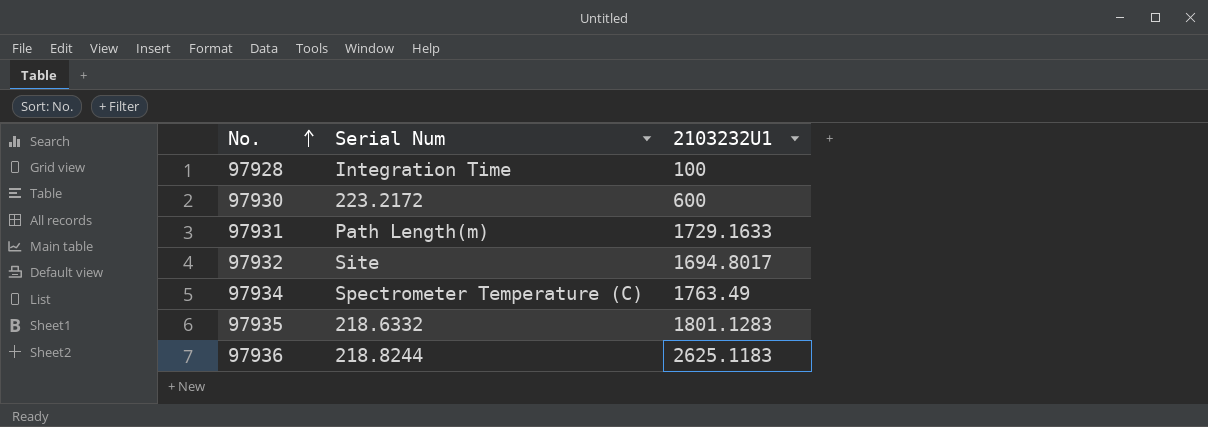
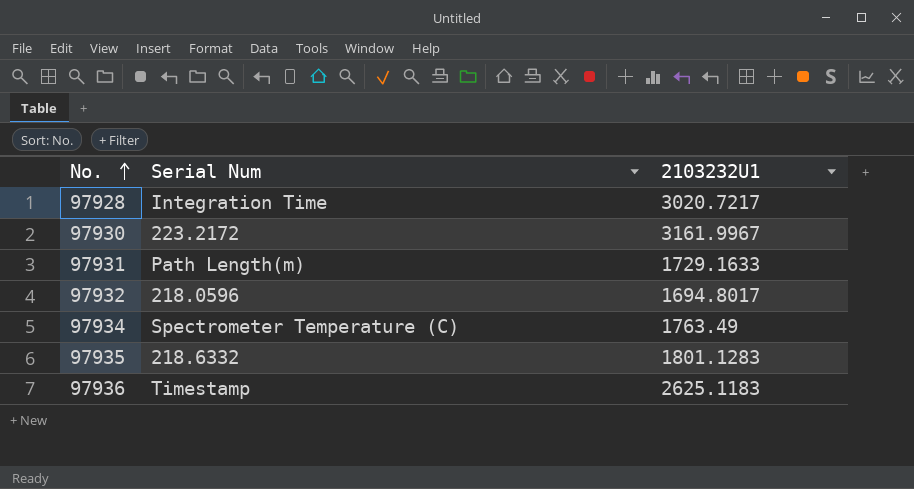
97928 | 2103232U1: 100 -> 3020.7217
97930 | 2103232U1: 600 -> 3161.9967
97932 | Serial Num: Site -> 218.0596
97936 | Serial Num: 218.8244 -> Timestamp

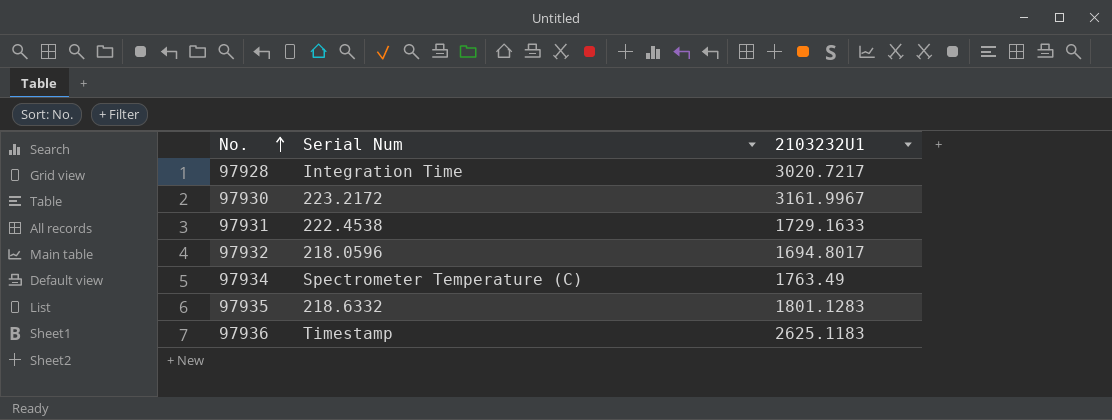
97931 | Serial Num: Path Length(m) -> 222.4538

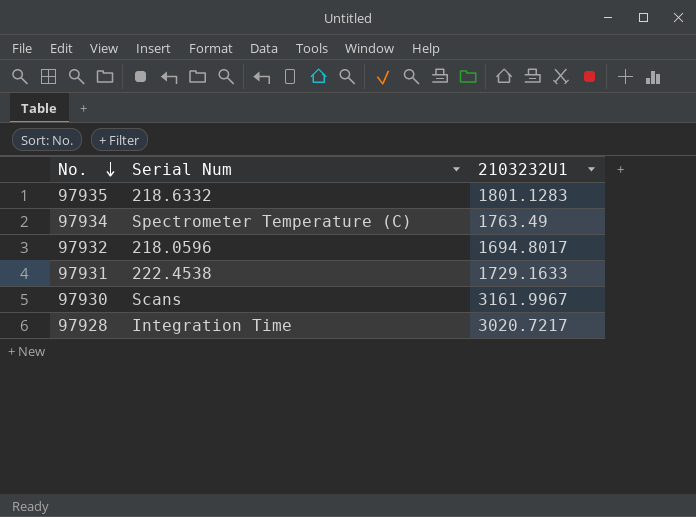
row order: No. ascending -> No. descending
row 97936: Timestamp | 2625.1183 -> none
97930 | Serial Num: 223.2172 -> Scans

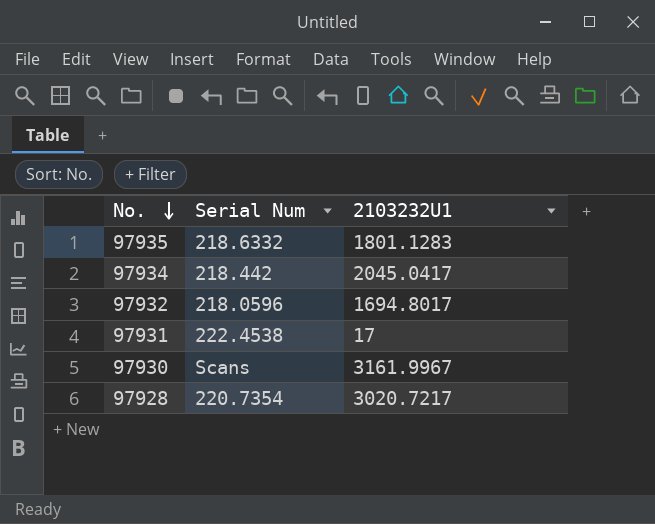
97934 | Serial Num: Spectrometer Temperature (C) -> 218.442
97934 | 2103232U1: 1763.49 -> 2045.0417
97931 | 2103232U1: 1729.1633 -> 17
97928 | Serial Num: Integration Time -> 220.7354

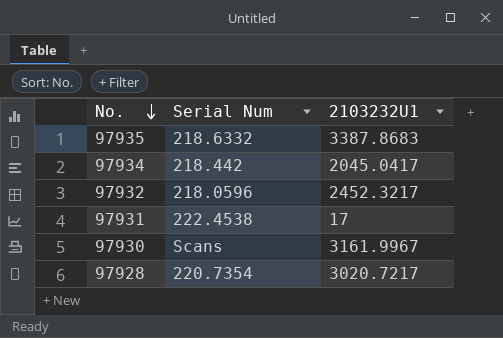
97935 | 2103232U1: 1801.1283 -> 3387.8683
97932 | 2103232U1: 1694.8017 -> 2452.3217

